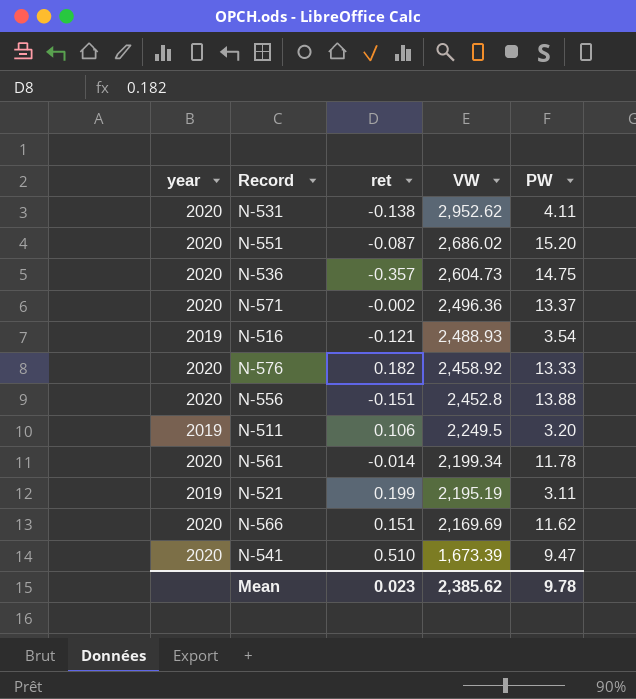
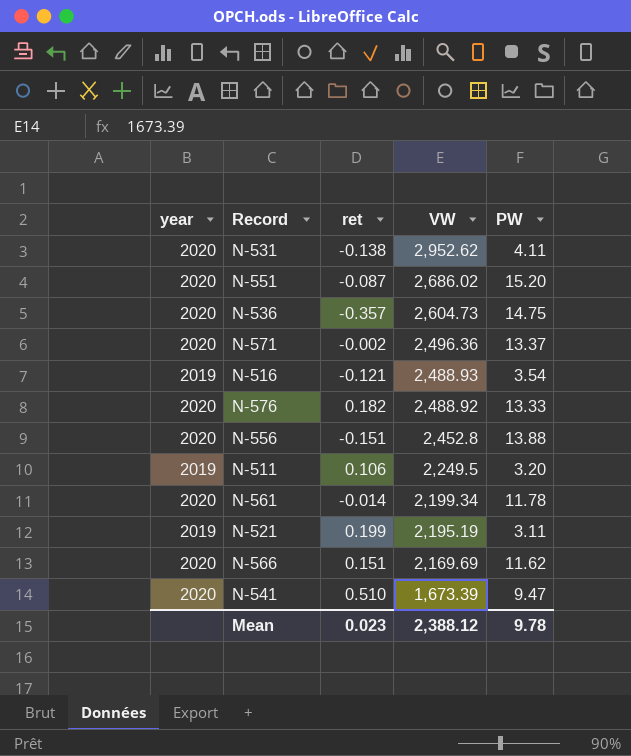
N-576 | VW: 2,458.92 -> 2,488.92
Mean | VW: 2,385.62 -> 2,388.12

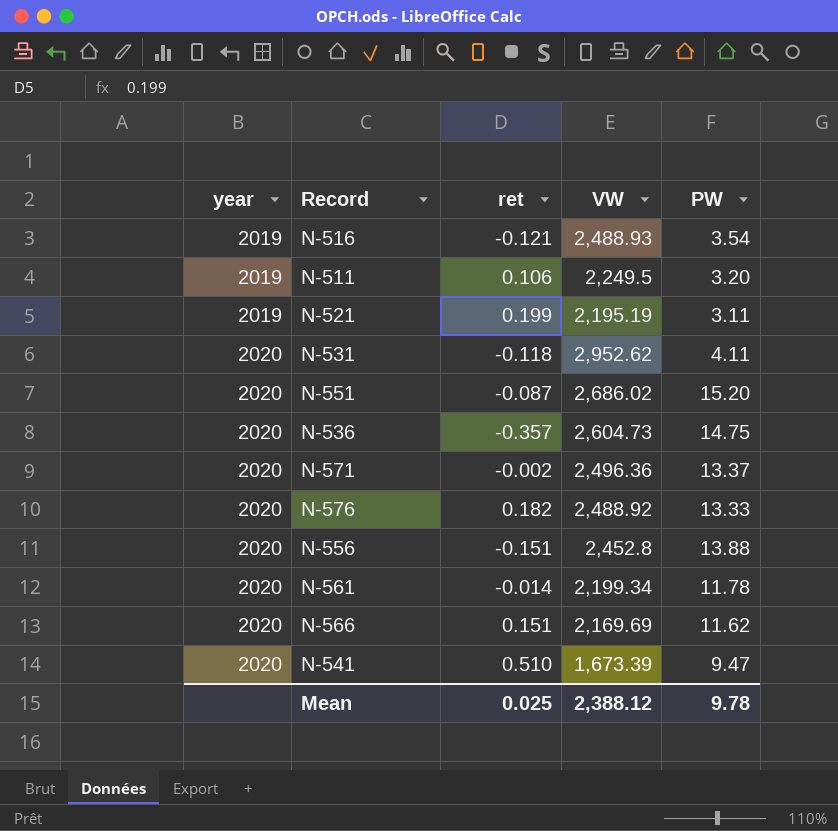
row order: VW descending -> year ascending
N-531 | ret: -0.138 -> -0.118
Mean | ret: 0.023 -> 0.025

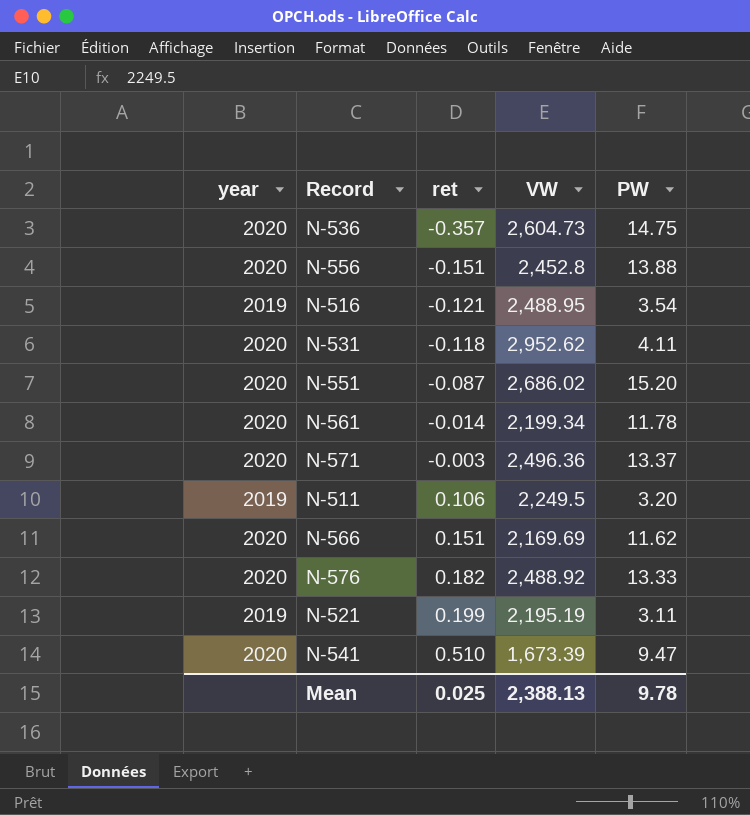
row order: year ascending -> ret ascending
N-516 | VW: 2,488.93 -> 2,488.95
N-571 | ret: -0.002 -> -0.003
Mean | VW: 2,388.12 -> 2,388.13

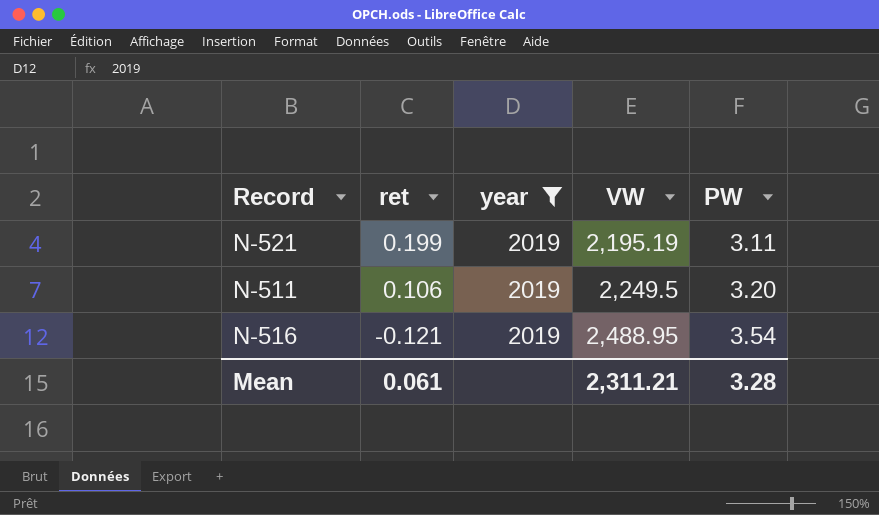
filter: none -> year = 2019
row order: ret ascending -> ret descending
column year | position: 1 -> 3
Mean | ret: 0.025 -> 0.061
Mean | VW: 2,388.13 -> 2,311.21
Mean | PW: 9.78 -> 3.28

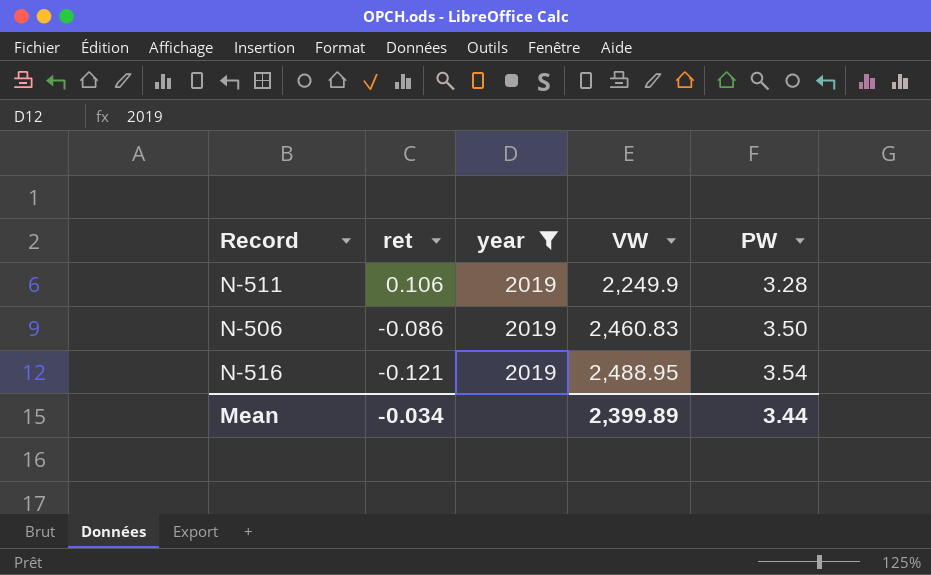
row N-521: 0.199 | 2019 | 2,195.19 | 3.11 -> none
N-511 | VW: 2,249.5 -> 2,249.9
N-511 | PW: 3.20 -> 3.28
row N-506: none -> -0.086 | 2019 | 2,460.83 | 3.50
Mean | ret: 0.061 -> -0.034
Mean | VW: 2,311.21 -> 2,399.89
Mean | PW: 3.28 -> 3.44

